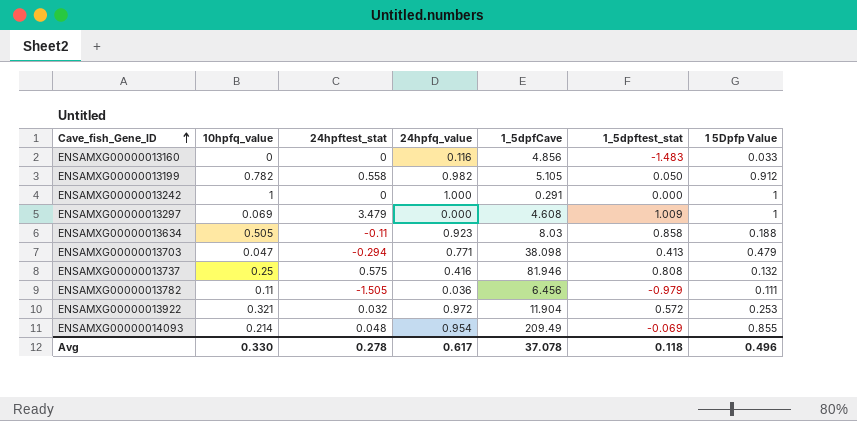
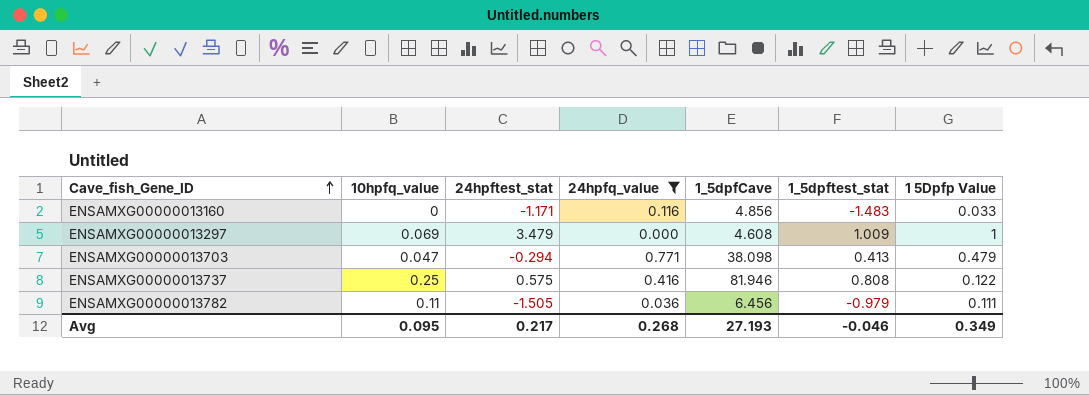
filter: none -> 24hpfq_value <= 0.771
ENSAMXG00000013160 | 24hpftest_stat: 0 -> -1.171
ENSAMXG00000013737 | 1 5Dpfp Value: 0.132 -> 0.122
Avg | 10hpfq_value: 0.330 -> 0.095
Avg | 24hpftest_stat: 0.278 -> 0.217
Avg | 24hpfq_value: 0.617 -> 0.268
Avg | 1_5dpfCave: 37.078 -> 27.193
Avg | 1_5dpftest_stat: 0.118 -> -0.046
Avg | 1 5Dpfp Value: 0.496 -> 0.349

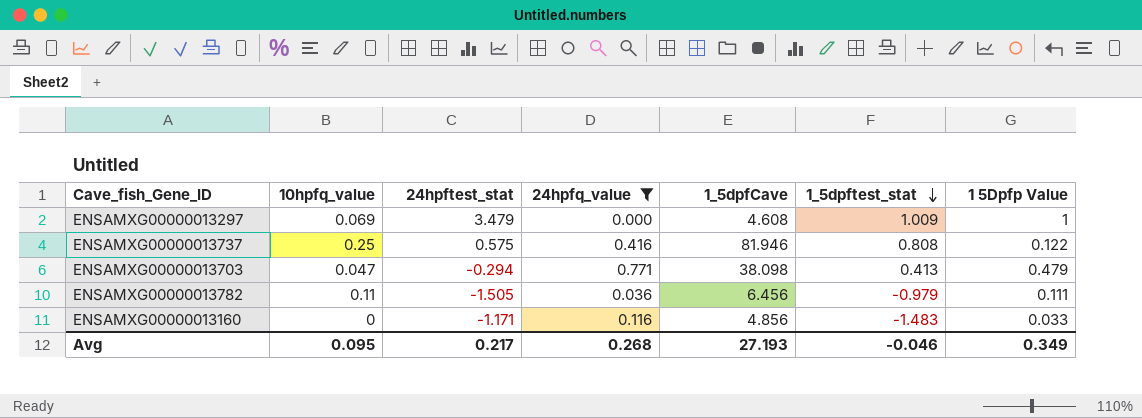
row order: Cave_fish_Gene_ID ascending -> 1_5dpftest_stat descending

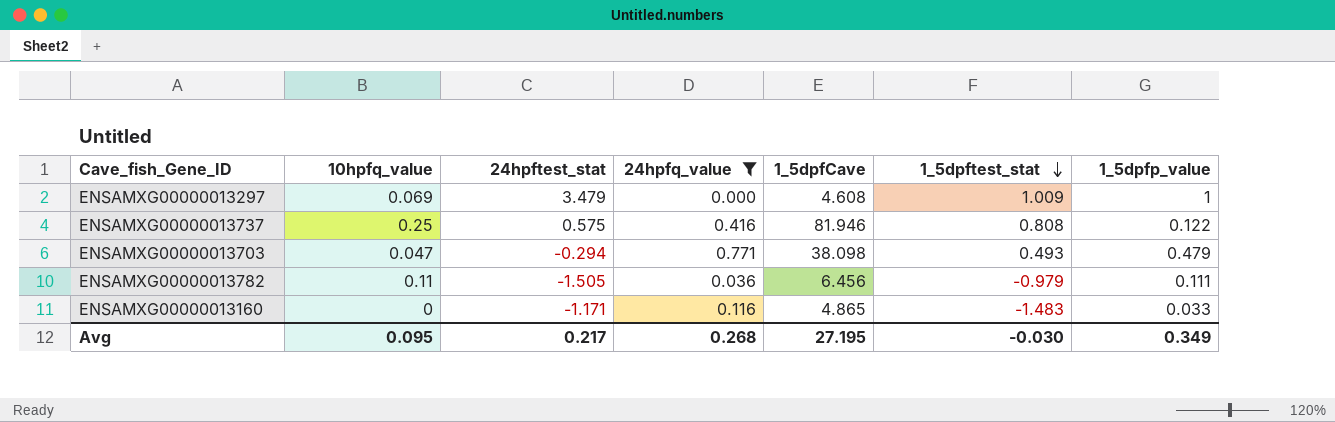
column name: 1 5Dpfp Value -> 1_5dpfp_value
ENSAMXG00000013703 | 1_5dpftest_stat: 0.413 -> 0.493
ENSAMXG00000013160 | 1_5dpfCave: 4.856 -> 4.865
Avg | 1_5dpfCave: 27.193 -> 27.195
Avg | 1_5dpftest_stat: -0.046 -> -0.030

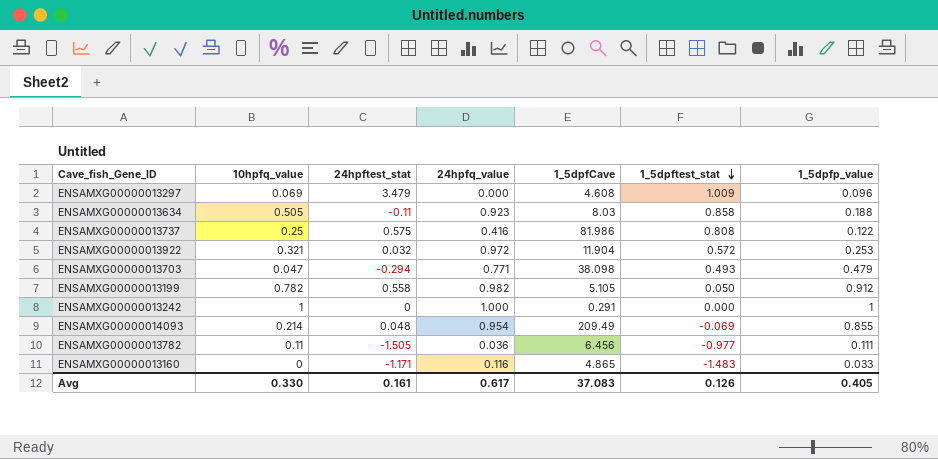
filter: 24hpfq_value <= 0.771 -> none
ENSAMXG00000013297 | 1_5dpfp_value: 1 -> 0.096
ENSAMXG00000013737 | 1_5dpfCave: 81.946 -> 81.986
ENSAMXG00000013782 | 1_5dpftest_stat: -0.979 -> -0.977
Avg | 10hpfq_value: 0.095 -> 0.330
Avg | 24hpftest_stat: 0.217 -> 0.161
Avg | 24hpfq_value: 0.268 -> 0.617
Avg | 1_5dpfCave: 27.195 -> 37.083
Avg | 1_5dpftest_stat: -0.030 -> 0.126
Avg | 1_5dpfp_value: 0.349 -> 0.405

